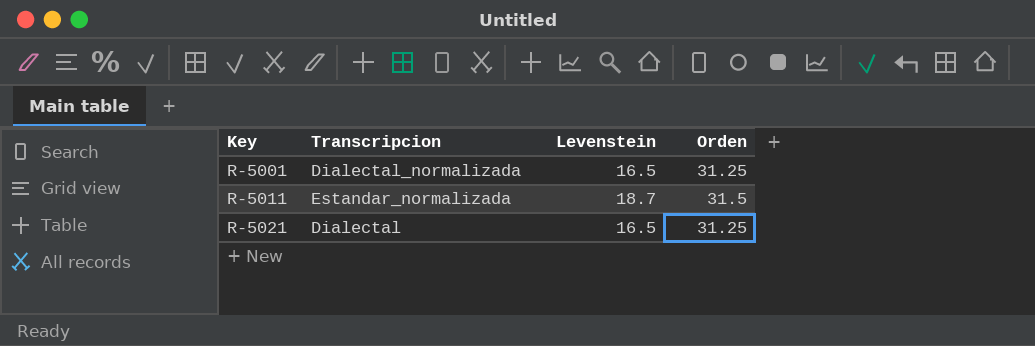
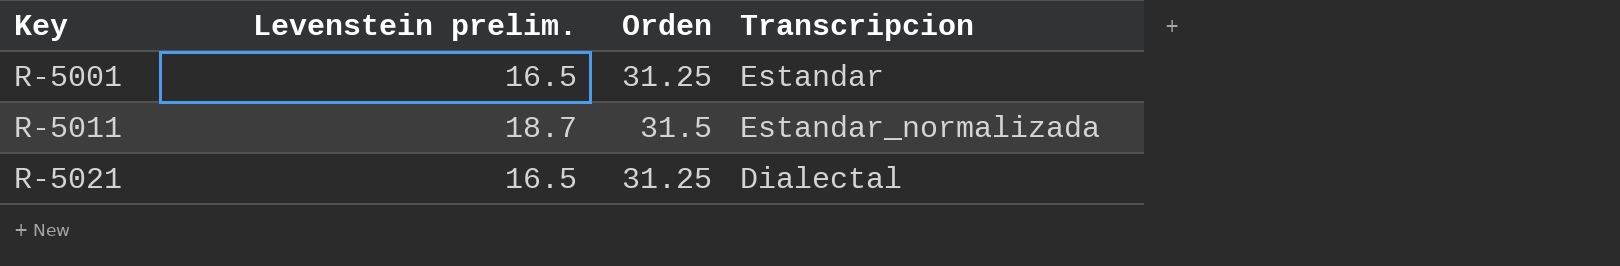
column name: Levenstein -> Levenstein prelim.
column Transcripcion | position: 2 -> 4
R-5001 | Transcripcion: Dialectal_normalizada -> Estandar

